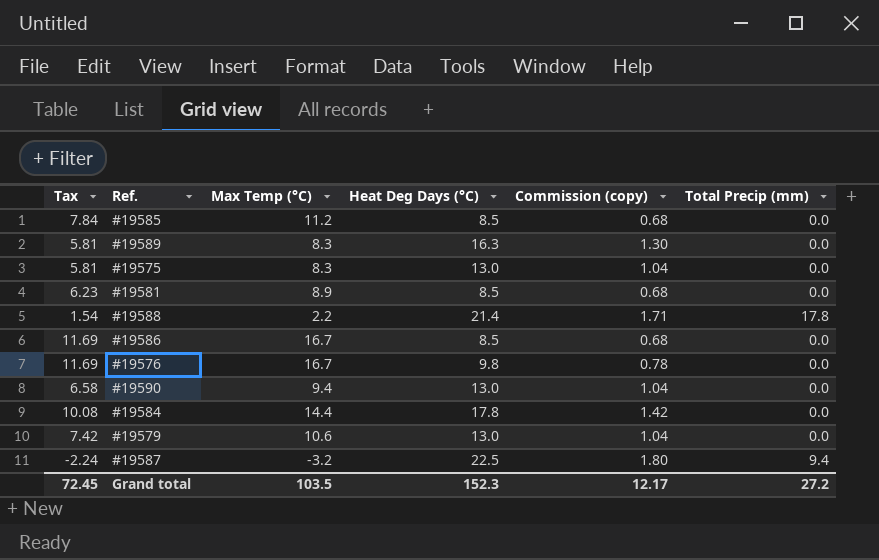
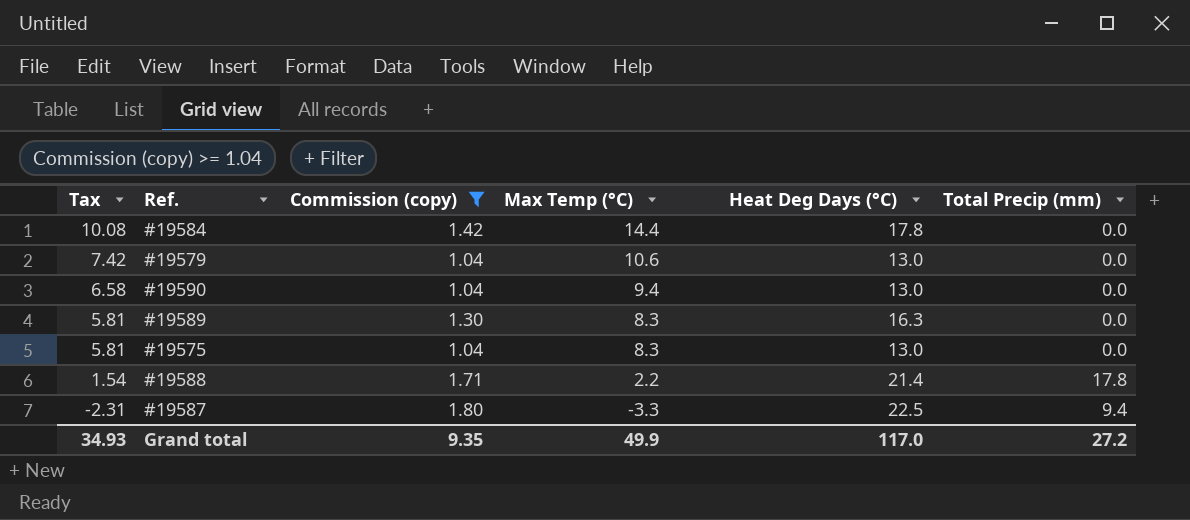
filter: none -> Commission (copy) >= 1.04
row order: none -> Tax descending
column Commission (copy) | position: 5 -> 3
#19587 | Tax: -2.24 -> -2.31
#19587 | Max Temp (°C): -3.2 -> -3.3
Grand total | Tax: 72.45 -> 34.93
Grand total | Commission (copy): 12.17 -> 9.35
Grand total | Max Temp (°C): 103.5 -> 49.9
Grand total | Heat Deg Days (°C): 152.3 -> 117.0

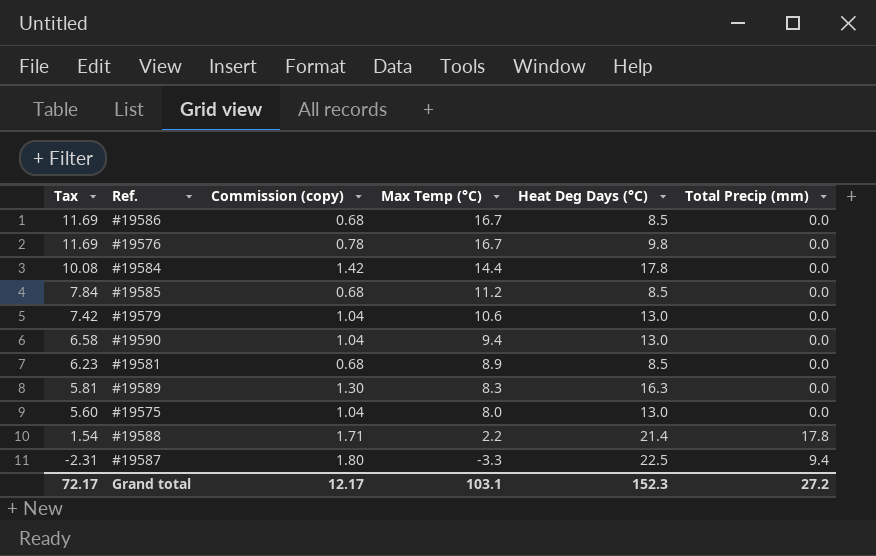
filter: Commission (copy) >= 1.04 -> none
#19575 | Tax: 5.81 -> 5.60
#19575 | Max Temp (°C): 8.3 -> 8.0
Grand total | Tax: 34.93 -> 72.17
Grand total | Commission (copy): 9.35 -> 12.17
Grand total | Max Temp (°C): 49.9 -> 103.1
Grand total | Heat Deg Days (°C): 117.0 -> 152.3

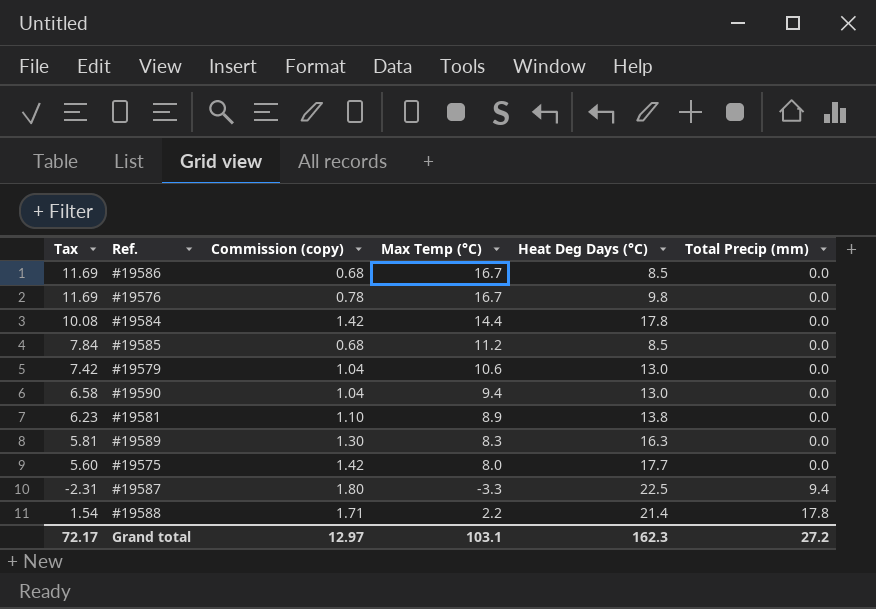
row order: Tax descending -> Total Precip (mm) ascending
#19581 | Commission (copy): 0.68 -> 1.10
#19581 | Heat Deg Days (°C): 8.5 -> 13.8
#19575 | Commission (copy): 1.04 -> 1.42
#19575 | Heat Deg Days (°C): 13.0 -> 17.7
Grand total | Commission (copy): 12.17 -> 12.97
Grand total | Heat Deg Days (°C): 152.3 -> 162.3

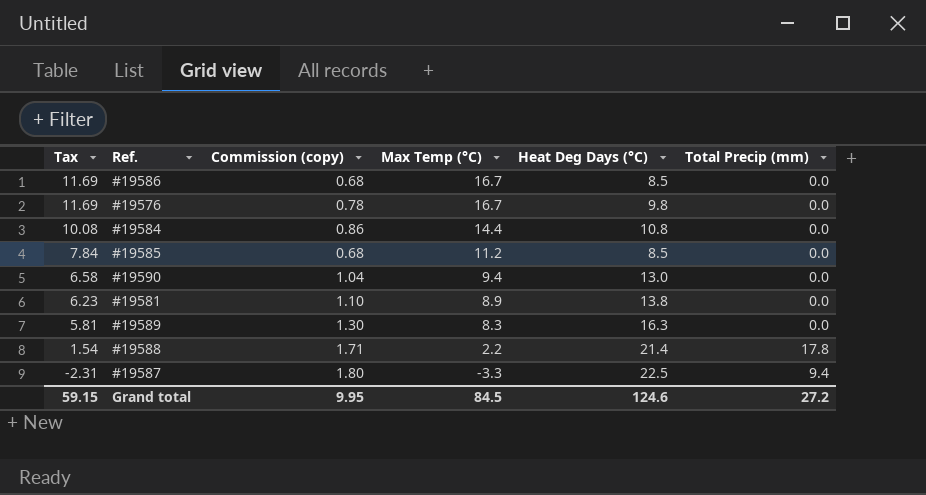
row order: Total Precip (mm) ascending -> Tax descending
row #19579: 7.42 | 1.04 | 10.6 | 13.0 | 0.0 -> none
row #19575: 5.60 | 1.42 | 8.0 | 17.7 | 0.0 -> none
#19584 | Commission (copy): 1.42 -> 0.86
#19584 | Heat Deg Days (°C): 17.8 -> 10.8
Grand total | Tax: 72.17 -> 59.15
Grand total | Commission (copy): 12.97 -> 9.95
Grand total | Max Temp (°C): 103.1 -> 84.5
Grand total | Heat Deg Days (°C): 162.3 -> 124.6

